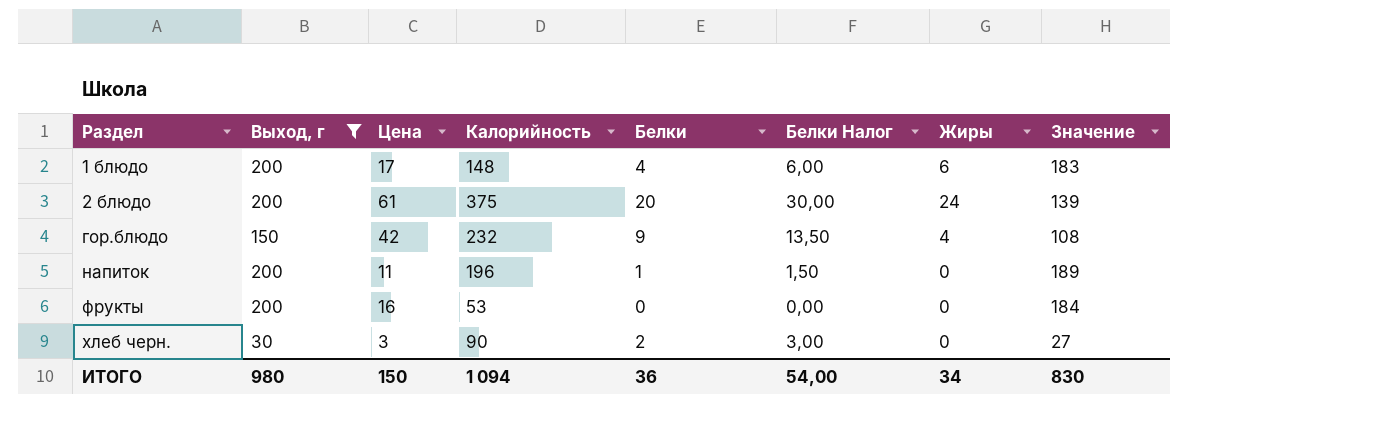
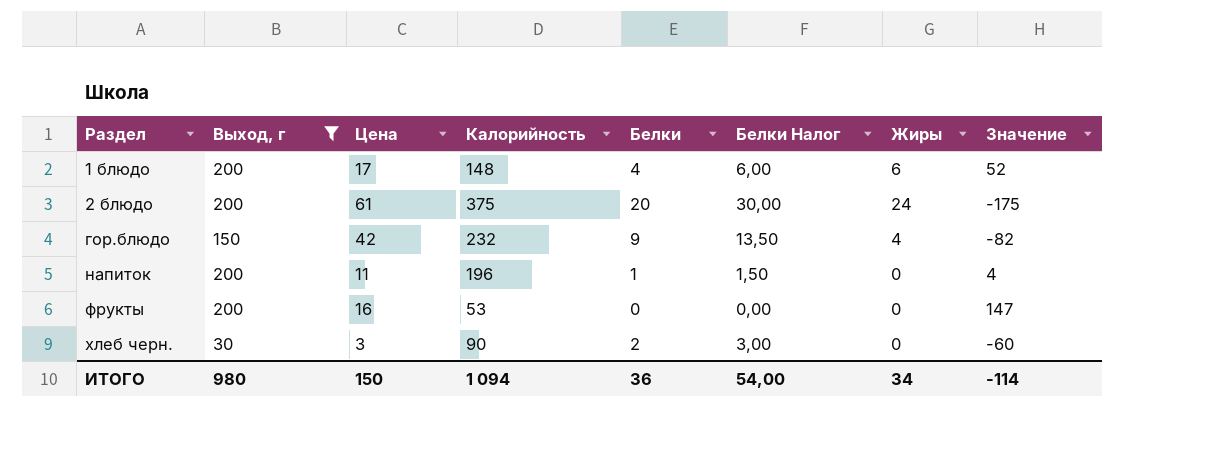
column Значение | formula: [Выход, г] - [Цена] -> [Выход, г] - [Калорийность]
ИТОГО | Значение: 830 -> -114

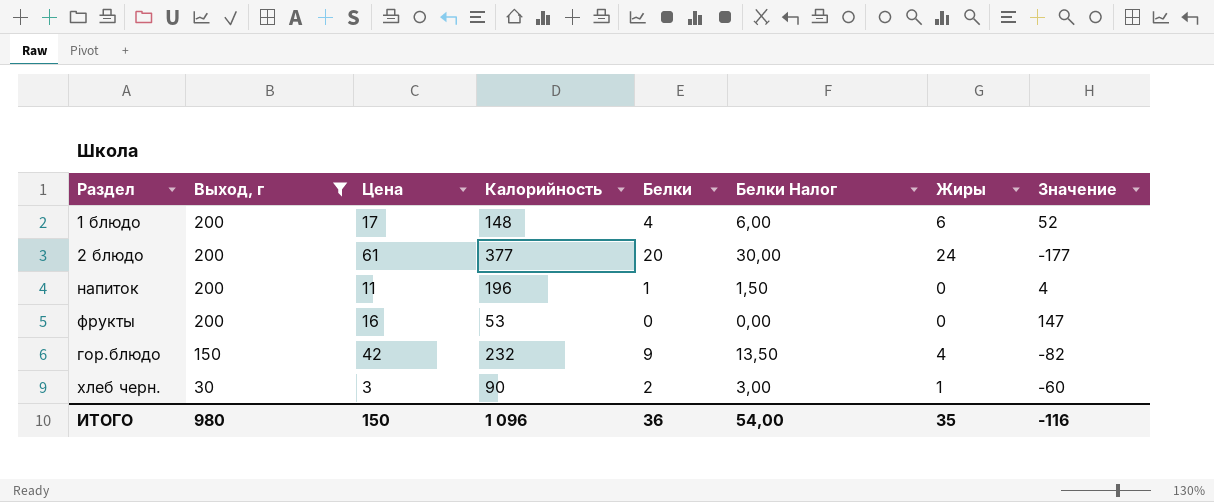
row order: Раздел ascending -> Выход, г descending
2 блюдо | Калорийность: 375 -> 377
2 блюдо | Значение: -175 -> -177
хлеб черн. | Жиры: 0 -> 1
ИТОГО | Калорийность: 1 094 -> 1 096
ИТОГО | Жиры: 34 -> 35
ИТОГО | Значение: -114 -> -116

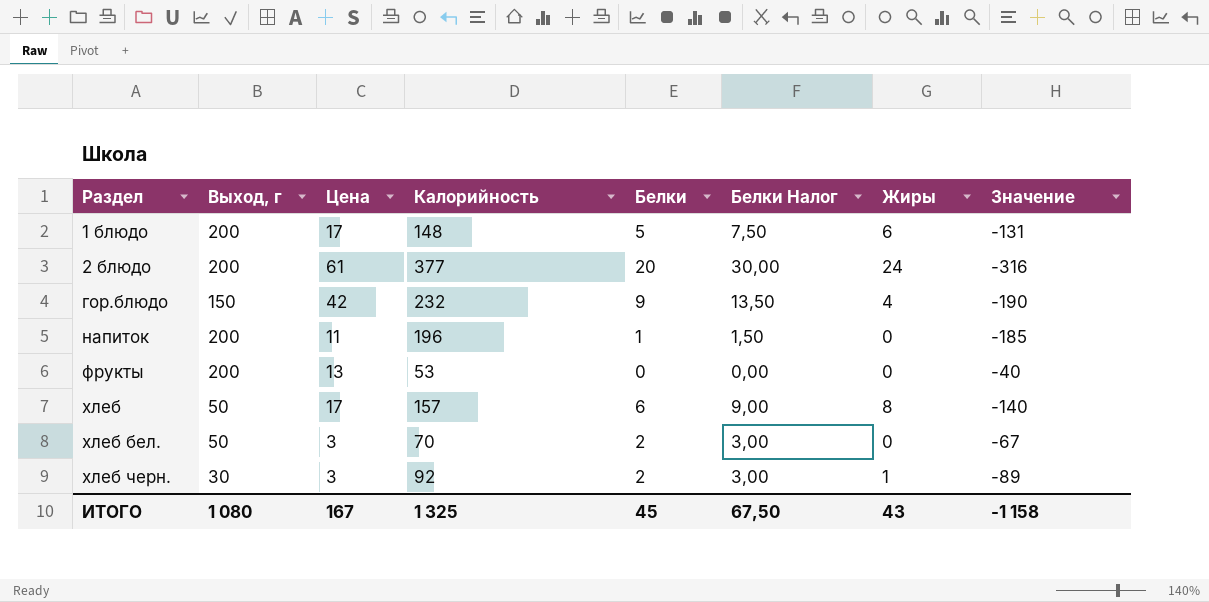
filter: Выход, г != 50 -> none
row order: Выход, г descending -> Раздел ascending
column Значение | formula: [Выход, г] - [Калорийность] -> [Цена] - [Калорийность]
1 блюдо | Белки: 4 -> 5
1 блюдо | Белки Налог: 6,00 -> 7,50
фрукты | Цена: 16 -> 13
хлеб черн. | Калорийность: 90 -> 92
ИТОГО | Выход, г: 980 -> 1 080
ИТОГО | Цена: 150 -> 167
ИТОГО | Калорийность: 1 096 -> 1 325
ИТОГО | Белки: 36 -> 45
ИТОГО | Белки Налог: 54,00 -> 67,50
ИТОГО | Жиры: 35 -> 43
ИТОГО | Значение: -116 -> -1 158

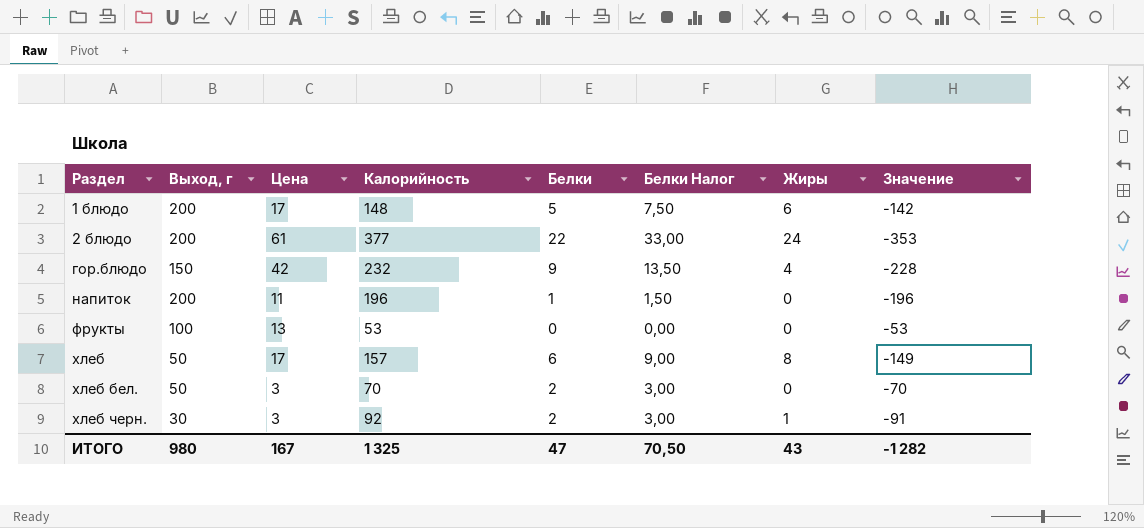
column Значение | formula: [Цена] - [Калорийность] -> [Жиры] - [Калорийность]
2 блюдо | Белки: 20 -> 22
2 блюдо | Белки Налог: 30,00 -> 33,00
фрукты | Выход, г: 200 -> 100
ИТОГО | Выход, г: 1 080 -> 980
ИТОГО | Белки: 45 -> 47
ИТОГО | Белки Налог: 67,50 -> 70,50
ИТОГО | Значение: -1 158 -> -1 282

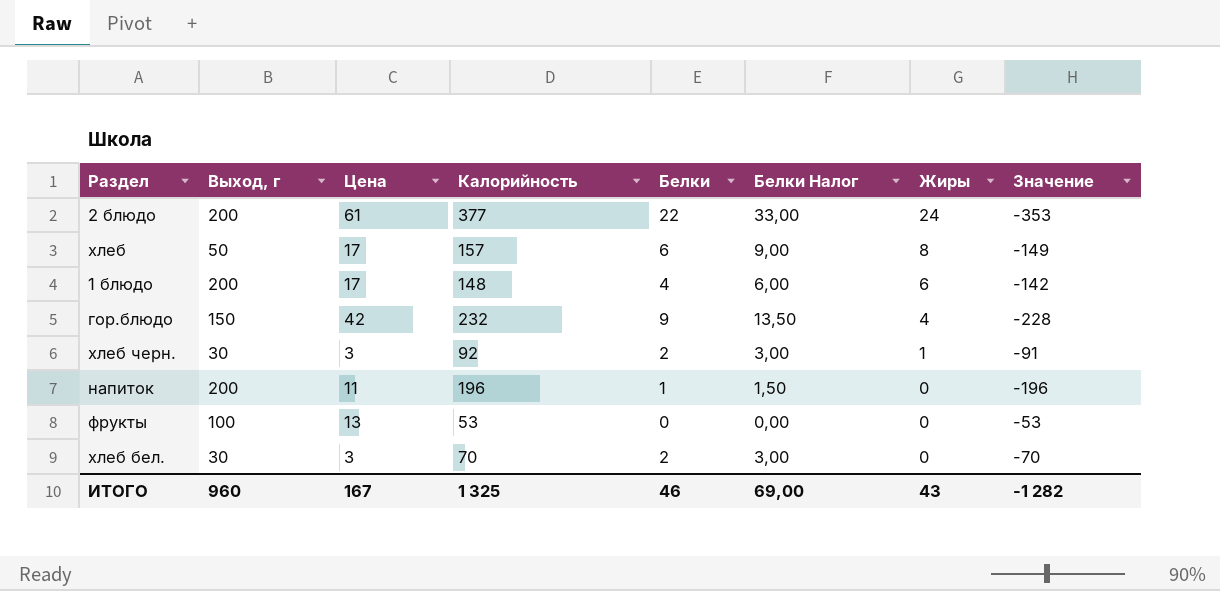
row order: Раздел ascending -> Жиры descending
1 блюдо | Белки: 5 -> 4
1 блюдо | Белки Налог: 7,50 -> 6,00
хлеб бел. | Выход, г: 50 -> 30
ИТОГО | Выход, г: 980 -> 960
ИТОГО | Белки: 47 -> 46
ИТОГО | Белки Налог: 70,50 -> 69,00

